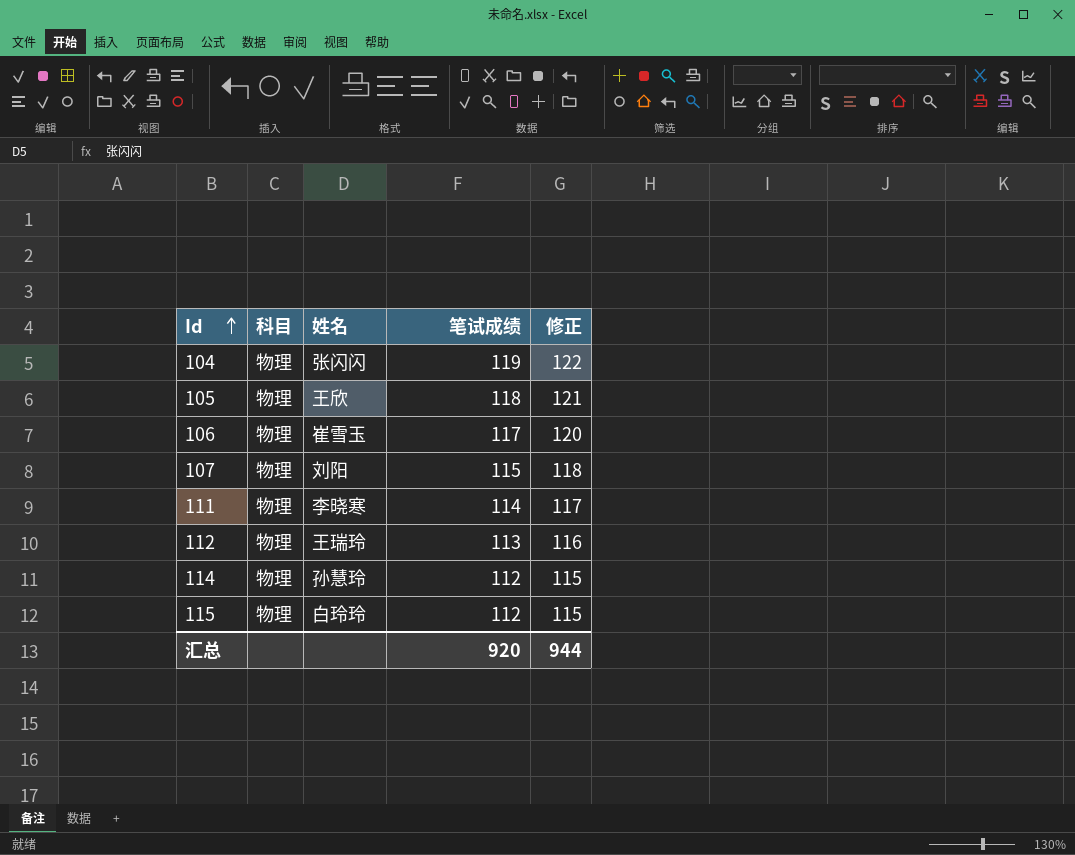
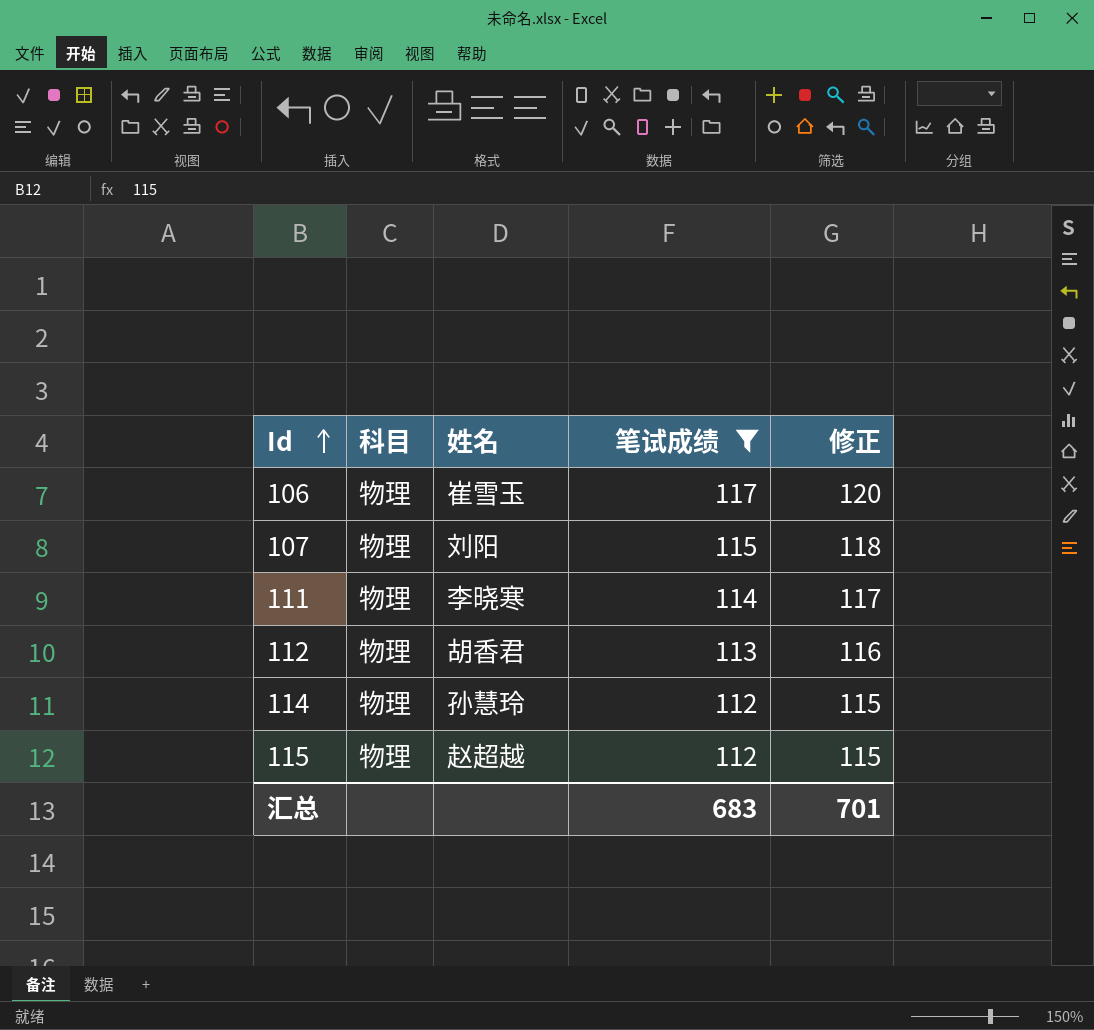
filter: none -> 笔试成绩 <= 117
112 | 姓名: 王瑞玲 -> 胡香君
115 | 姓名: 白玲玲 -> 赵超越
汇总 | 笔试成绩: 920 -> 683
汇总 | 修正: 944 -> 701

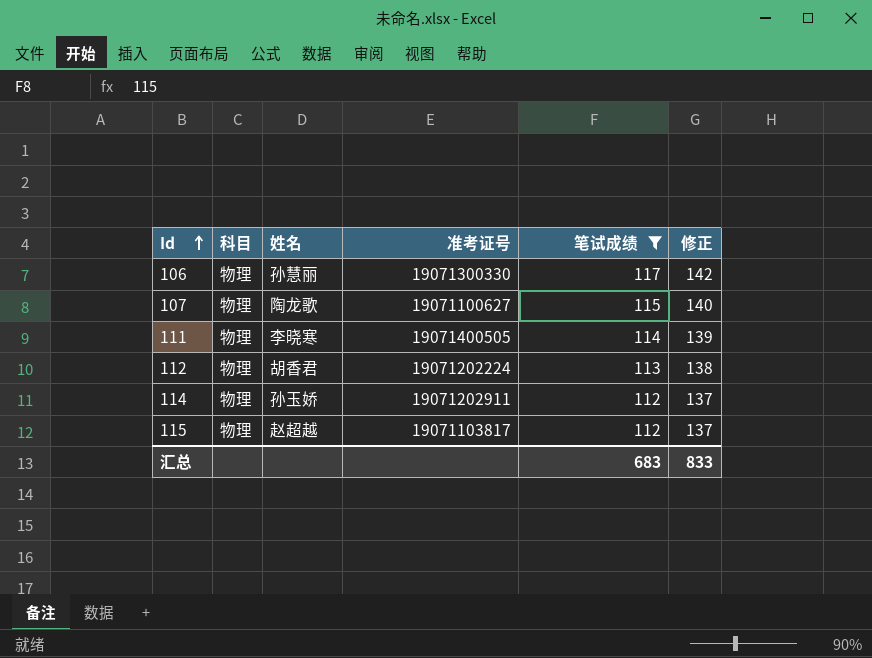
column 准考证号 | position: none -> 4
column 修正 | formula: [笔试成绩] + 3 -> [笔试成绩] + 25
106 | 姓名: 崔雪玉 -> 孙慧丽
107 | 姓名: 刘阳 -> 陶龙歌
114 | 姓名: 孙慧玲 -> 孙玉娇
汇总 | 修正: 701 -> 833

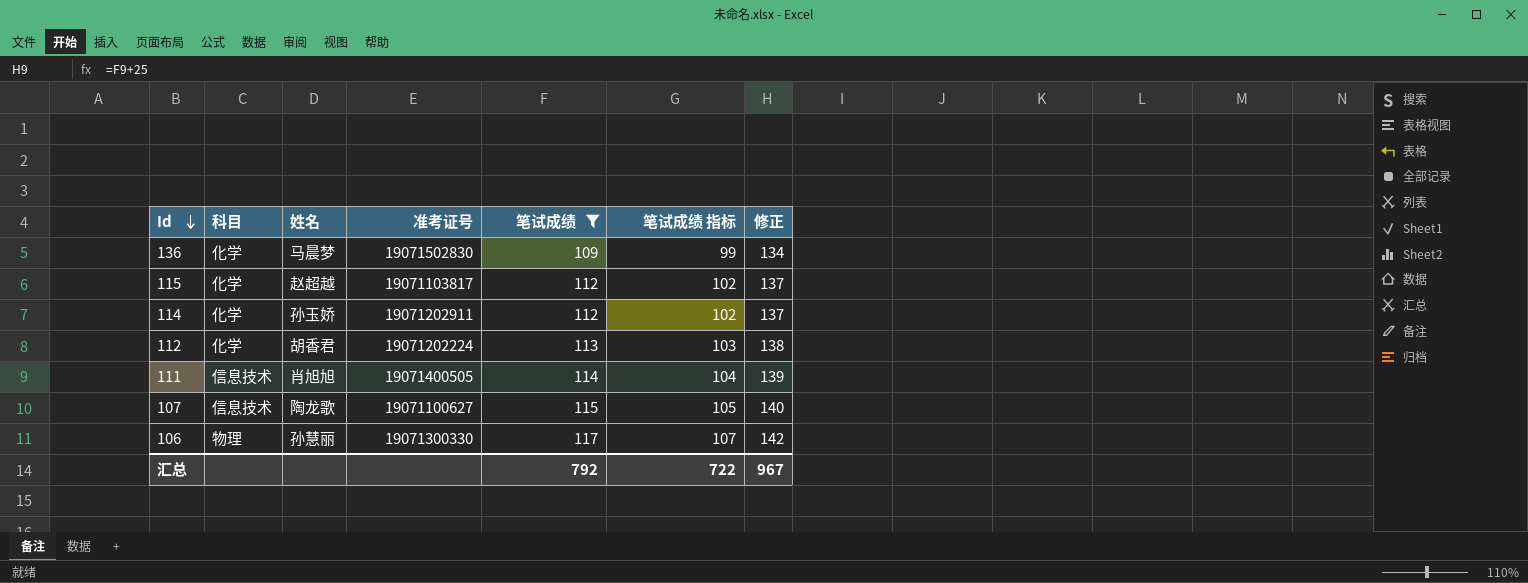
row order: Id ascending -> Id descending
column 笔试成绩 指标 | formula: none -> [笔试成绩] - 10
row 136: none -> 化学 | 马晨梦 | 19071502830 | 109 | 99 | 134
115 | 科目: 物理 -> 化学
114 | 科目: 物理 -> 化学
112 | 科目: 物理 -> 化学
111 | 科目: 物理 -> 信息技术
111 | 姓名: 李晓寒 -> 肖旭旭
107 | 科目: 物理 -> 信息技术
汇总 | 笔试成绩: 683 -> 792
汇总 | 修正: 833 -> 967

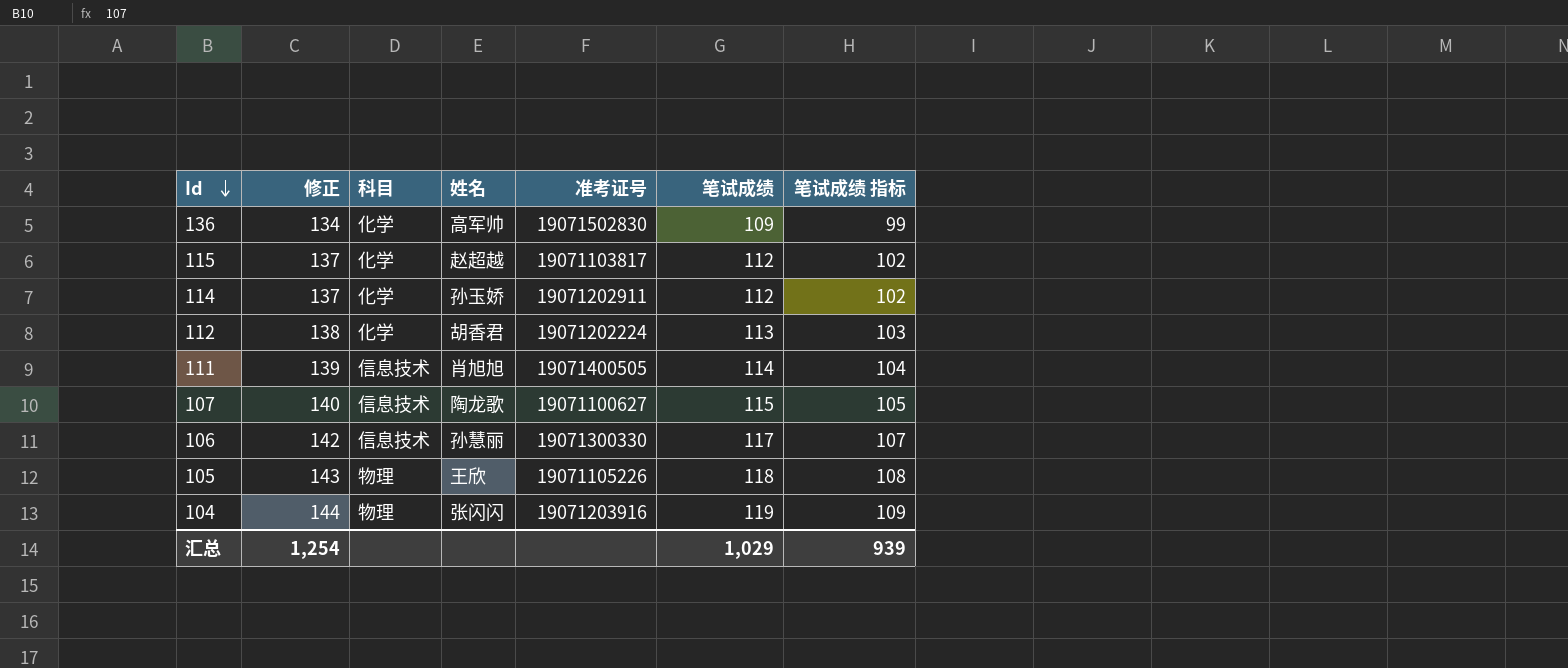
filter: 笔试成绩 <= 117 -> none
column 修正 | position: 7 -> 2
136 | 姓名: 马晨梦 -> 高军帅
106 | 科目: 物理 -> 信息技术
汇总 | 修正: 967 -> 1,254
汇总 | 笔试成绩: 792 -> 1,029
汇总 | 笔试成绩 指标: 722 -> 939

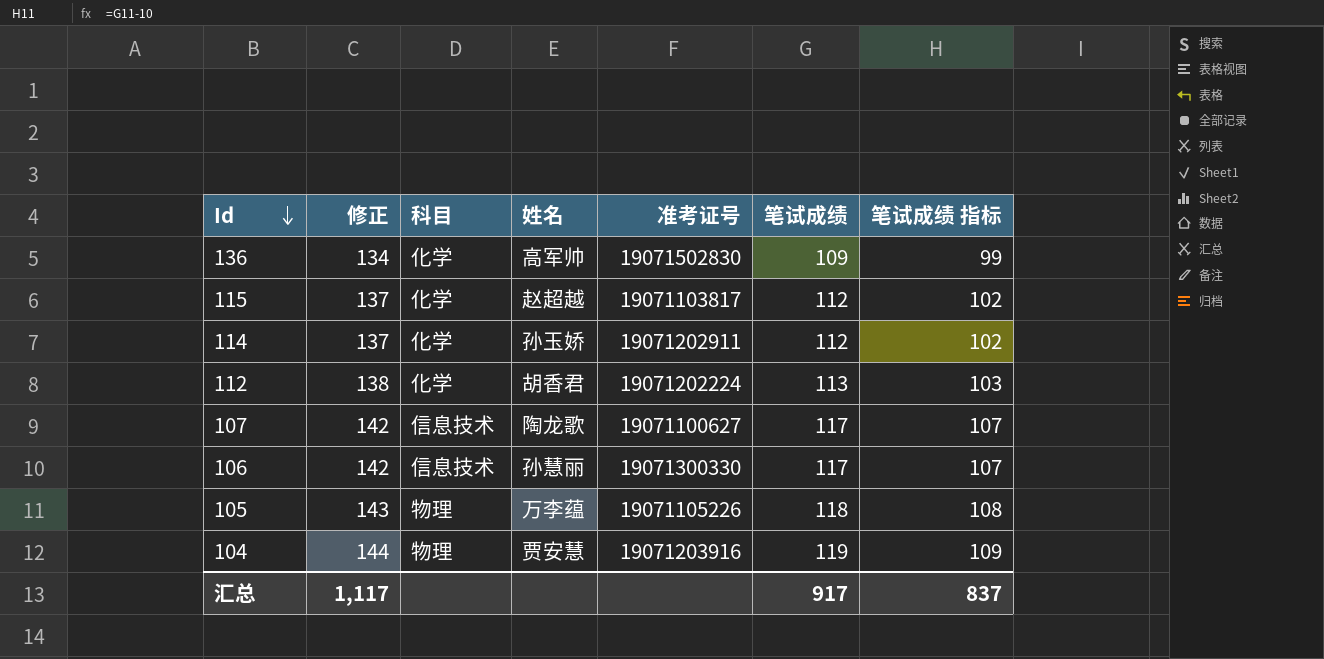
row 111: 139 | 信息技术 | 肖旭旭 | 19071400505 | 114 | 104 -> none
107 | 修正: 140 -> 142
107 | 笔试成绩: 115 -> 117
107 | 笔试成绩 指标: 105 -> 107
105 | 姓名: 王欣 -> 万李蕴
104 | 姓名: 张闪闪 -> 贾安慧
汇总 | 修正: 1,254 -> 1,117
汇总 | 笔试成绩: 1,029 -> 917
汇总 | 笔试成绩 指标: 939 -> 837

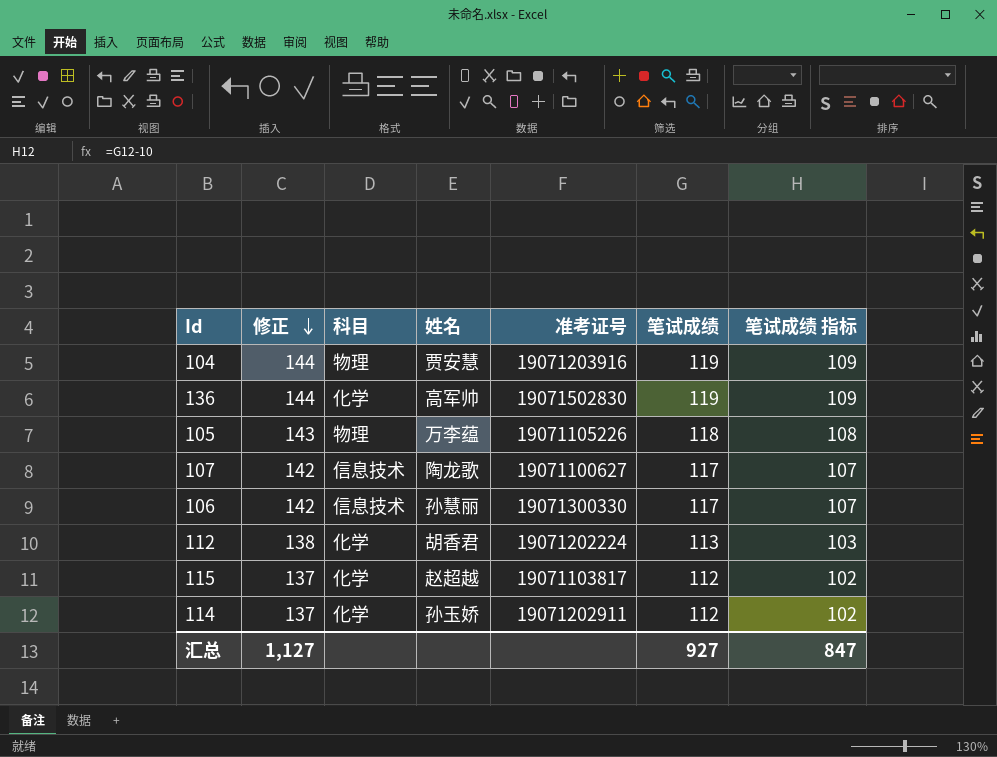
row order: Id descending -> 修正 descending
136 | 修正: 134 -> 144
136 | 笔试成绩: 109 -> 119
136 | 笔试成绩 指标: 99 -> 109
汇总 | 修正: 1,117 -> 1,127
汇总 | 笔试成绩: 917 -> 927
汇总 | 笔试成绩 指标: 837 -> 847

